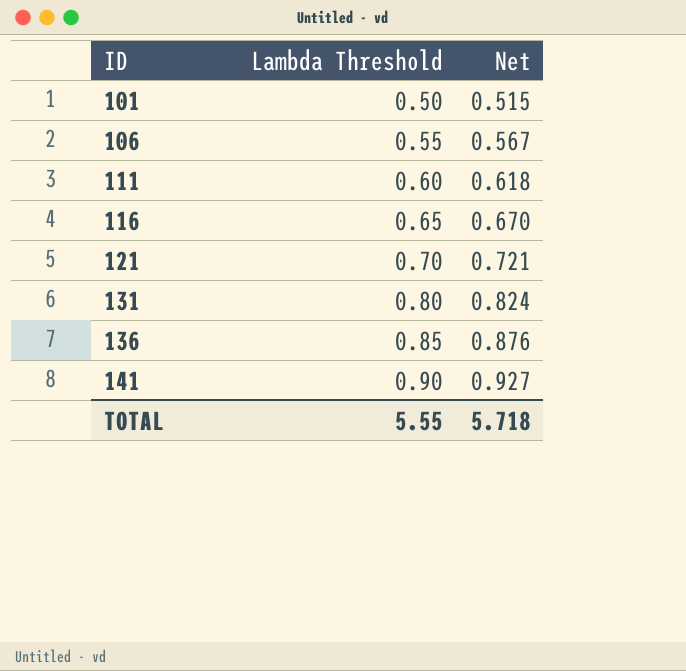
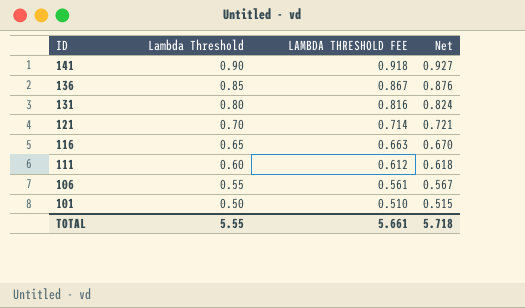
row order: ID ascending -> ID descending
column LAMBDA THRESHOLD FEE | formula: none -> [Lambda Threshold] * 1.02

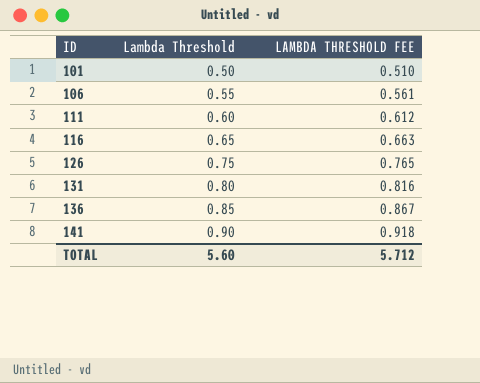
row order: ID descending -> ID ascending
column Net | formula: [Lambda Threshold] * 1.03 -> none
row 121: 0.70 | 0.714 | 0.721 -> none
row 126: none -> 0.75 | 0.765
TOTAL | Lambda Threshold: 5.55 -> 5.60
TOTAL | LAMBDA THRESHOLD FEE: 5.661 -> 5.712

